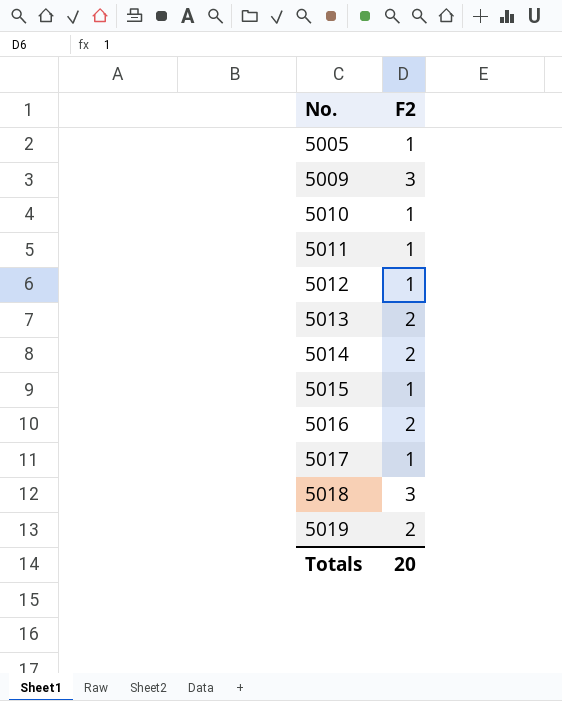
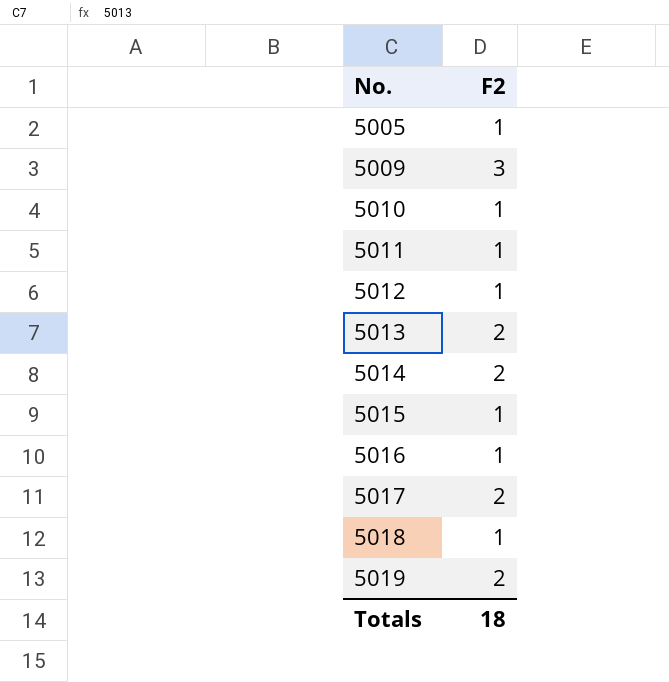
5016 | F2: 2 -> 1
5017 | F2: 1 -> 2
5018 | F2: 3 -> 1
Totals | F2: 20 -> 18

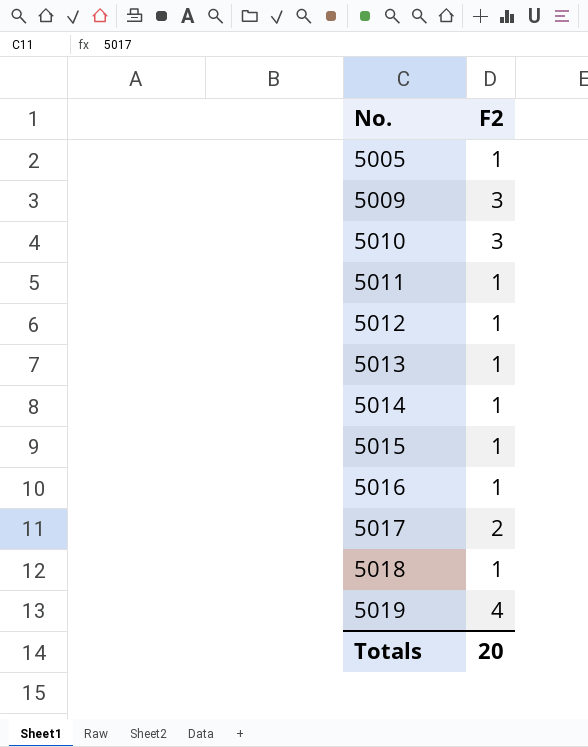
5010 | F2: 1 -> 3
5013 | F2: 2 -> 1
5014 | F2: 2 -> 1
5019 | F2: 2 -> 4
Totals | F2: 18 -> 20

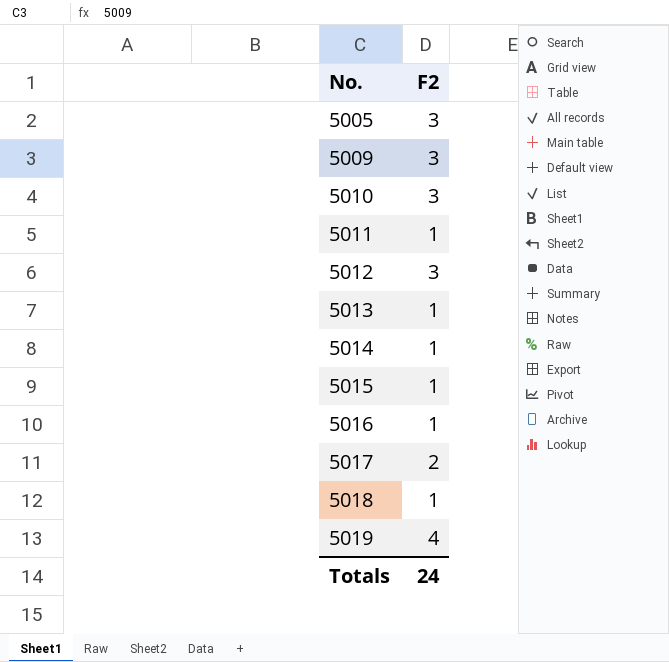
5005 | F2: 1 -> 3
5012 | F2: 1 -> 3
Totals | F2: 20 -> 24

